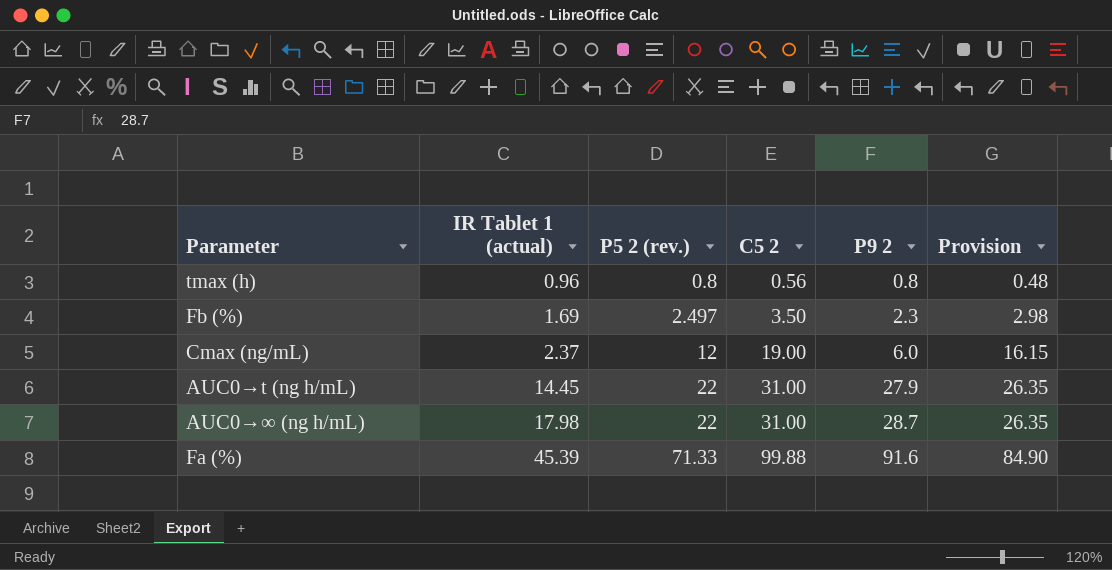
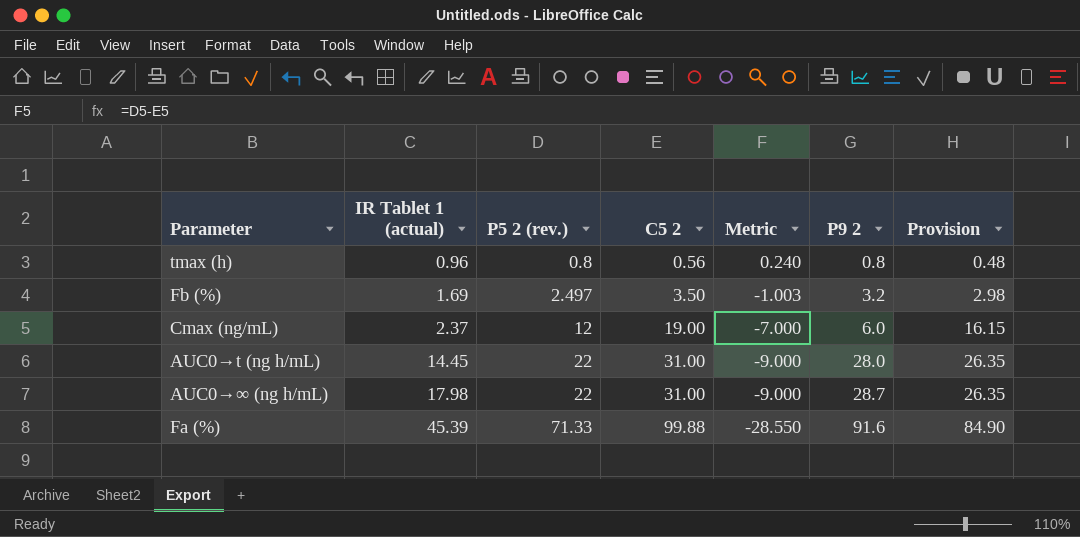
column Metric | formula: none -> [P5 2 (rev.)] - [C5 2]
Fb (%) | P9 2: 2.3 -> 3.2
AUC0→t (ng h/mL) | P9 2: 27.9 -> 28.0

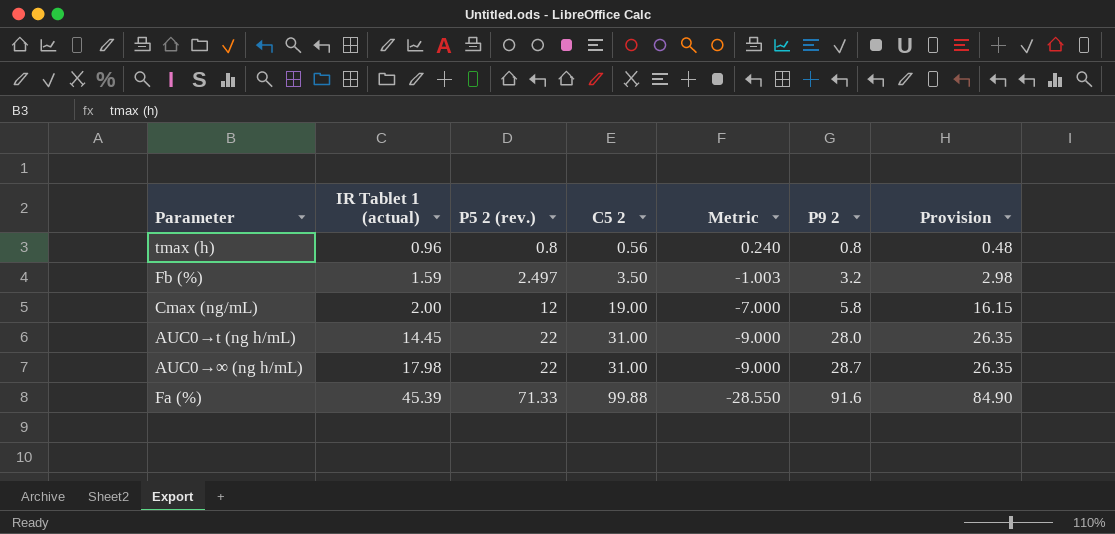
Fb (%) | IR Tablet 1 (actual): 1.69 -> 1.59
Cmax (ng/mL) | IR Tablet 1 (actual): 2.37 -> 2.00
Cmax (ng/mL) | P9 2: 6.0 -> 5.8

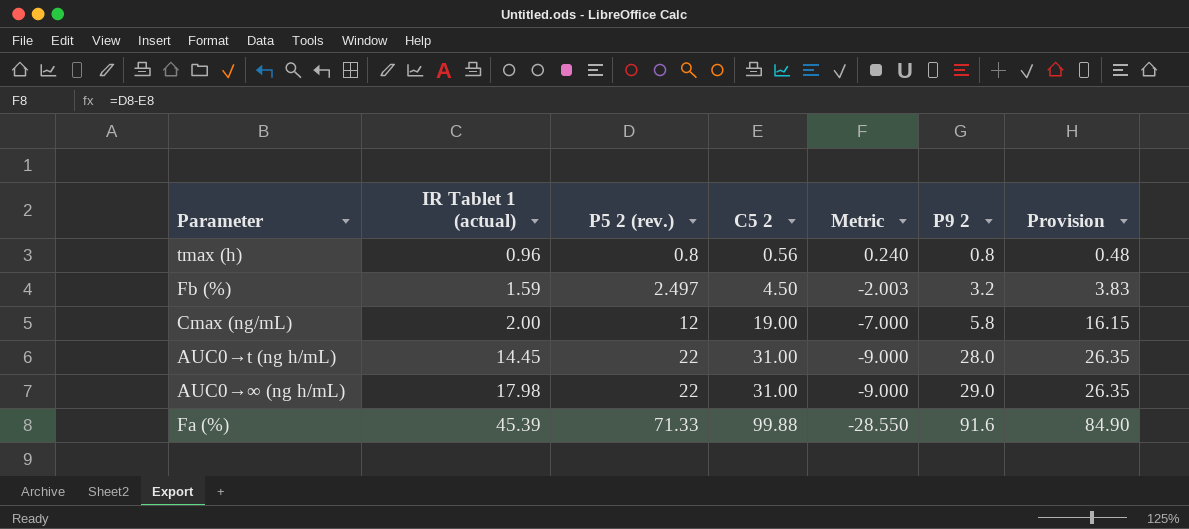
Fb (%) | C5 2: 3.50 -> 4.50
Fb (%) | Metric: -1.003 -> -2.003
Fb (%) | Provision: 2.98 -> 3.83
AUC0→∞ (ng h/mL) | P9 2: 28.7 -> 29.0

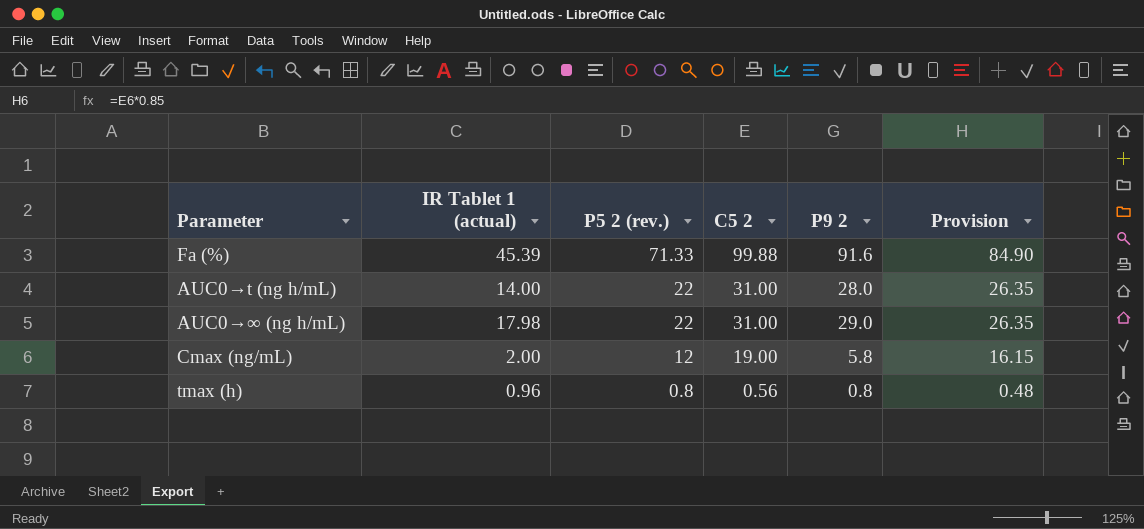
row order: IR Tablet 1 (actual) ascending -> P5 2 (rev.) descending
column Metric | formula: [P5 2 (rev.)] - [C5 2] -> none
row Fb (%): 1.59 | 2.497 | 4.50 | -2.003 | 3.2 | 3.83 -> none
AUC0→t (ng h/mL) | IR Tablet 1 (actual): 14.45 -> 14.00

